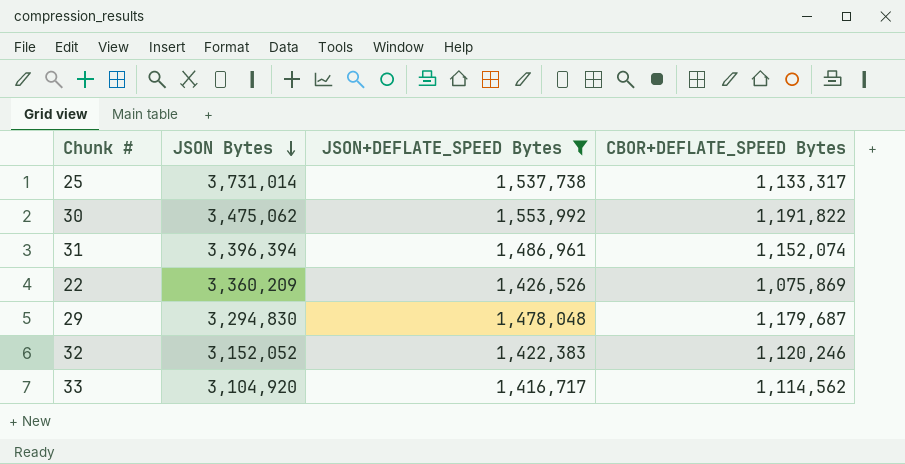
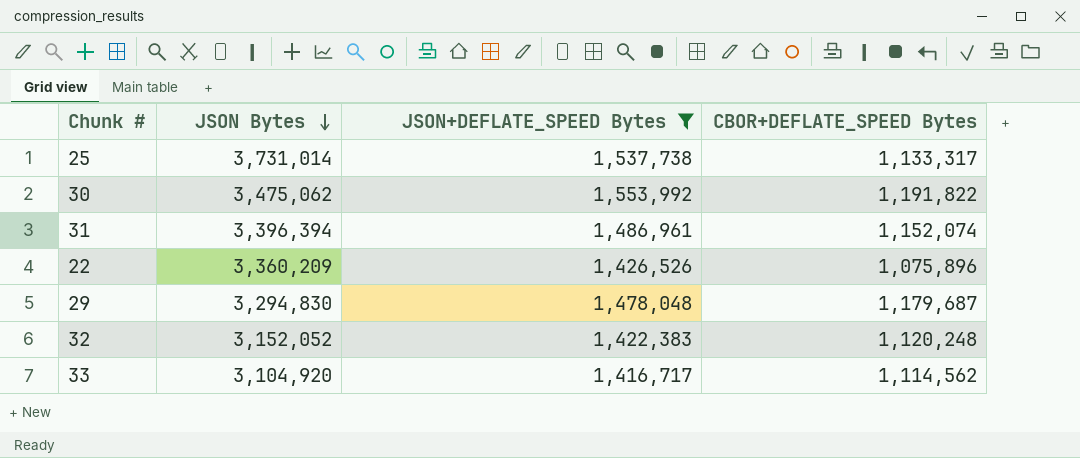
22 | CBOR+DEFLATE_SPEED Bytes: 1,075,869 -> 1,075,896
32 | CBOR+DEFLATE_SPEED Bytes: 1,120,246 -> 1,120,248

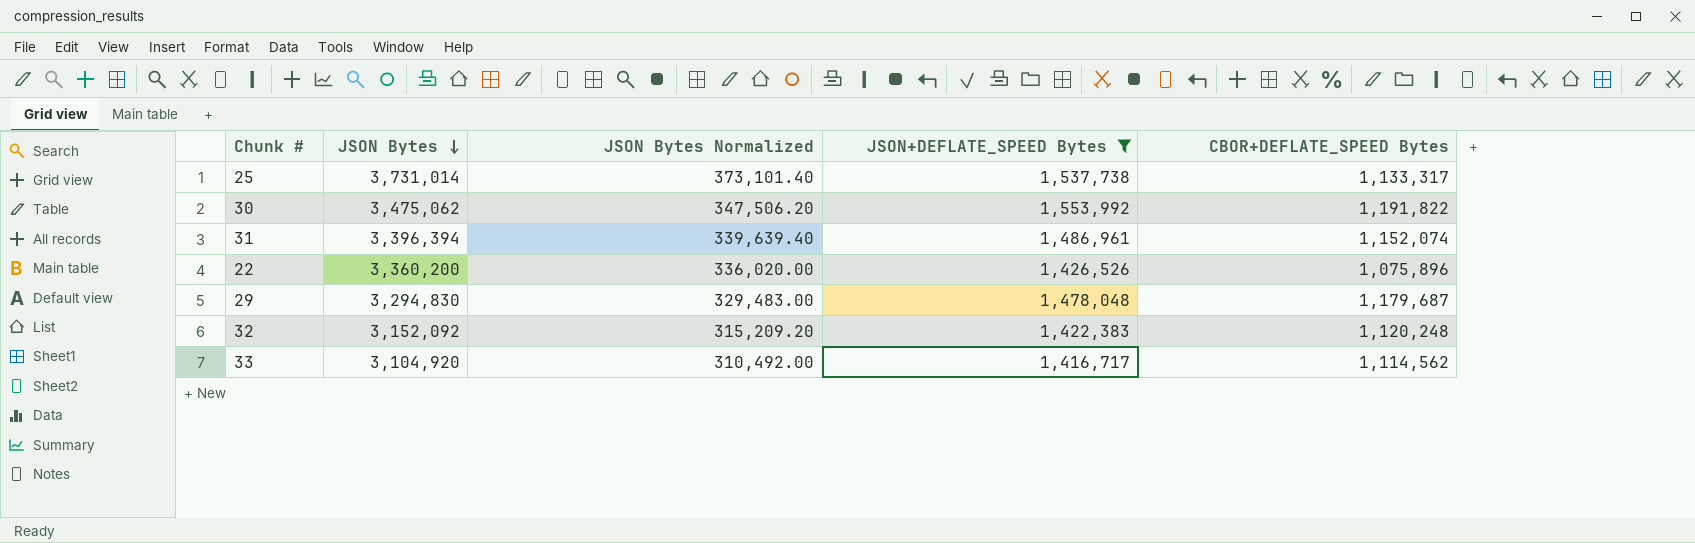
column JSON Bytes Normalized | formula: none -> [JSON Bytes] * 0.1
22 | JSON Bytes: 3,360,209 -> 3,360,200
32 | JSON Bytes: 3,152,052 -> 3,152,092

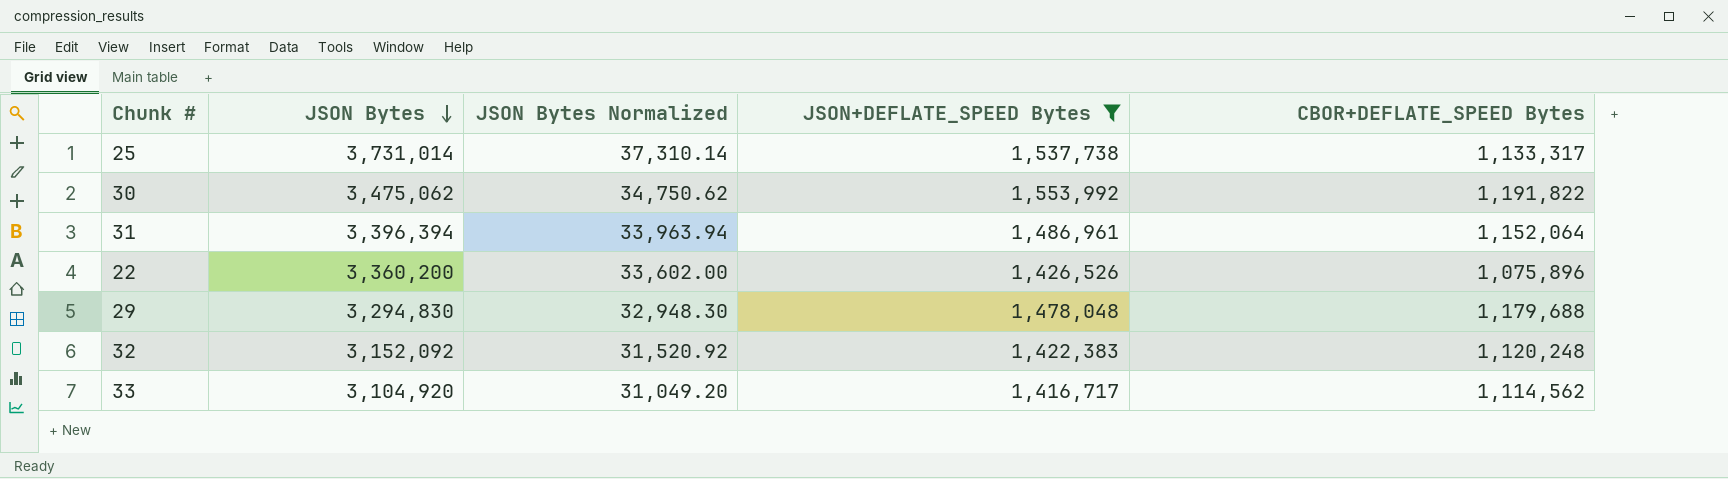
column JSON Bytes Normalized | formula: [JSON Bytes] * 0.1 -> [JSON Bytes] * 0.01
31 | CBOR+DEFLATE_SPEED Bytes: 1,152,074 -> 1,152,064
29 | CBOR+DEFLATE_SPEED Bytes: 1,179,687 -> 1,179,688

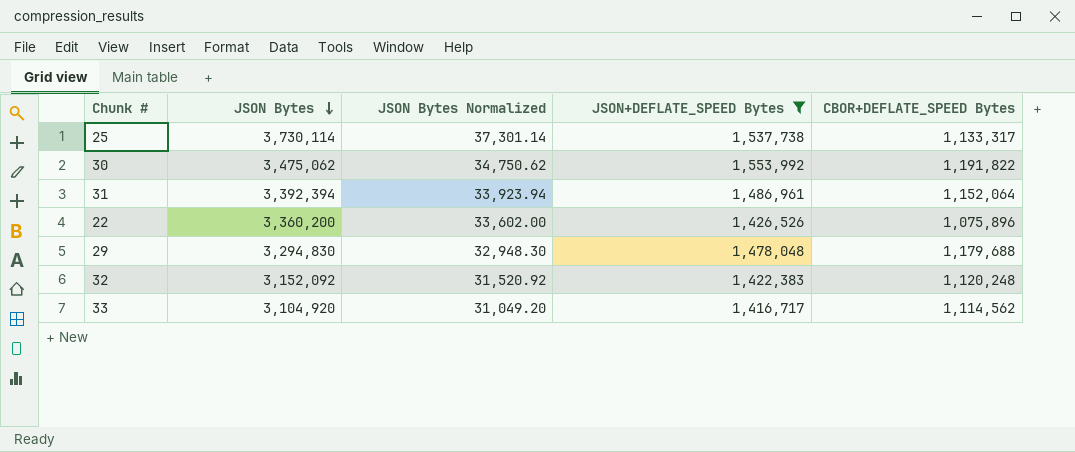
25 | JSON Bytes: 3,731,014 -> 3,730,114
25 | JSON Bytes Normalized: 37,310.14 -> 37,301.14
31 | JSON Bytes: 3,396,394 -> 3,392,394
31 | JSON Bytes Normalized: 33,963.94 -> 33,923.94

